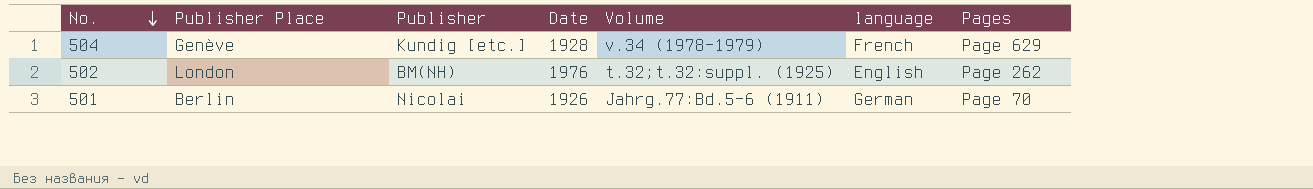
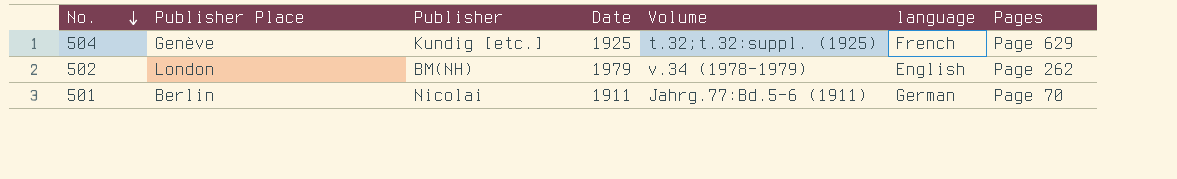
504 | Date: 1928 -> 1925
504 | Volume: v.34 (1978-1979) -> t.32;t.32:suppl. (1925)
502 | Date: 1976 -> 1979
502 | Volume: t.32;t.32:suppl. (1925) -> v.34 (1978-1979)
501 | Date: 1926 -> 1911

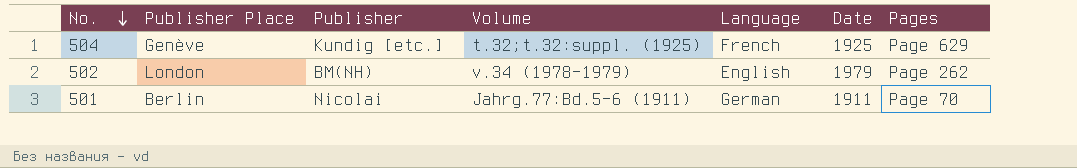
column name: language -> Language
column Date | position: 4 -> 6

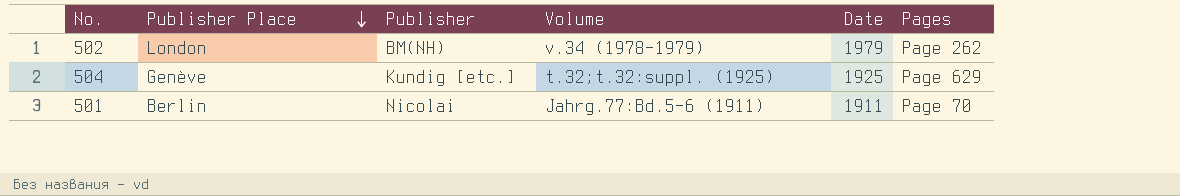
row order: No. descending -> Publisher Place descending
column Language | position: 5 -> none

